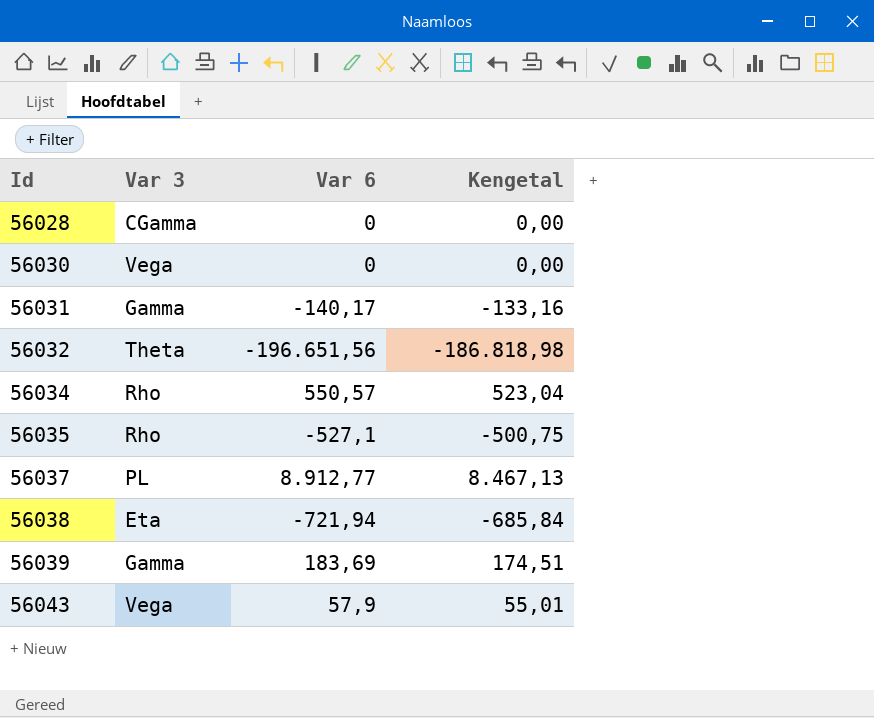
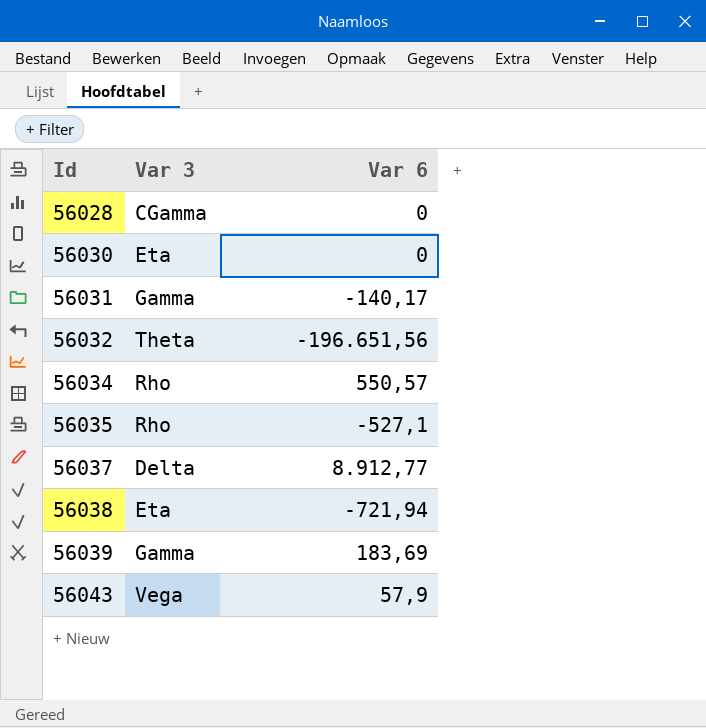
column Kengetal | formula: [Var 6] * 0,95 -> none
56030 | Var 3: Vega -> Eta
56037 | Var 3: PL -> Delta

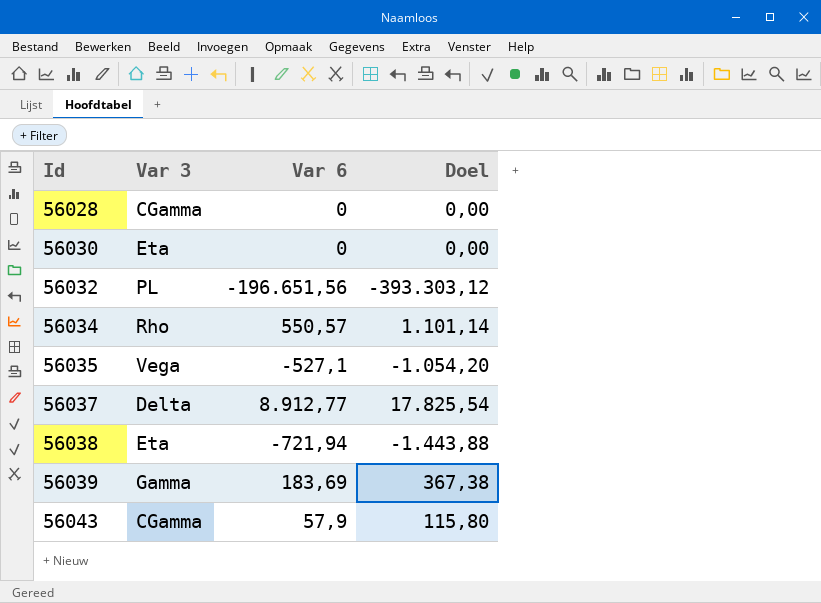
column Doel | formula: none -> [Var 6] * 2
row 56031: Gamma | -140,17 -> none
56032 | Var 3: Theta -> PL
56035 | Var 3: Rho -> Vega
56043 | Var 3: Vega -> CGamma

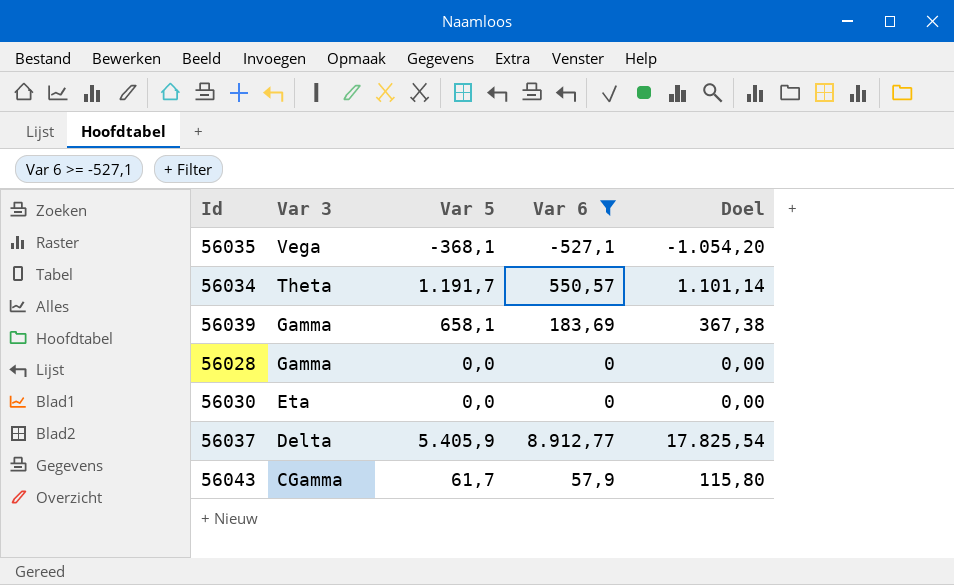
filter: none -> Var 6 >= -527,1
row order: Id ascending -> Var 3 descending
column Var 5 | position: none -> 3
56034 | Var 3: Rho -> Theta
56028 | Var 3: CGamma -> Gamma

